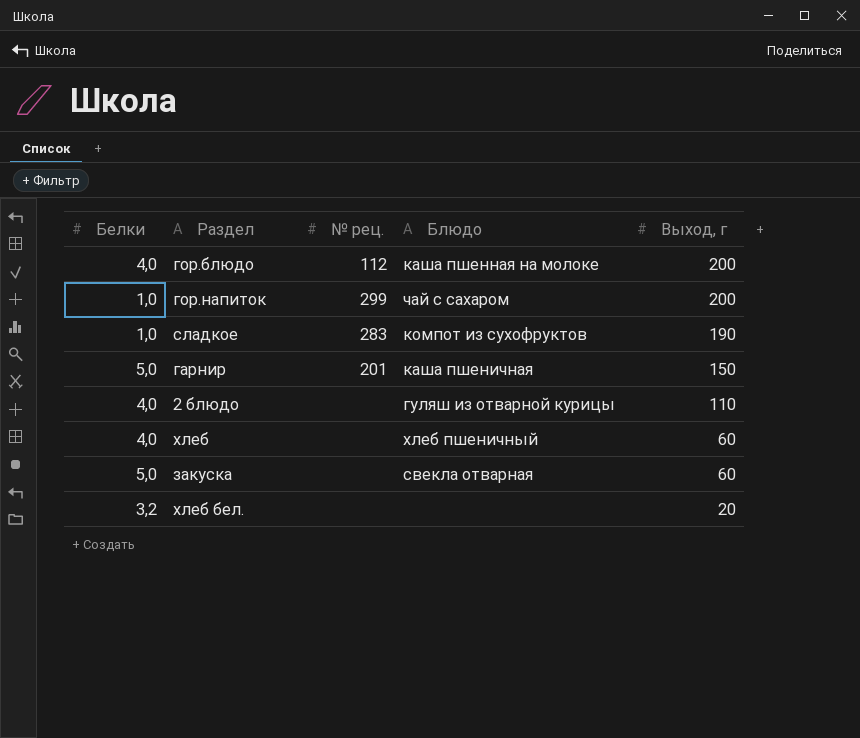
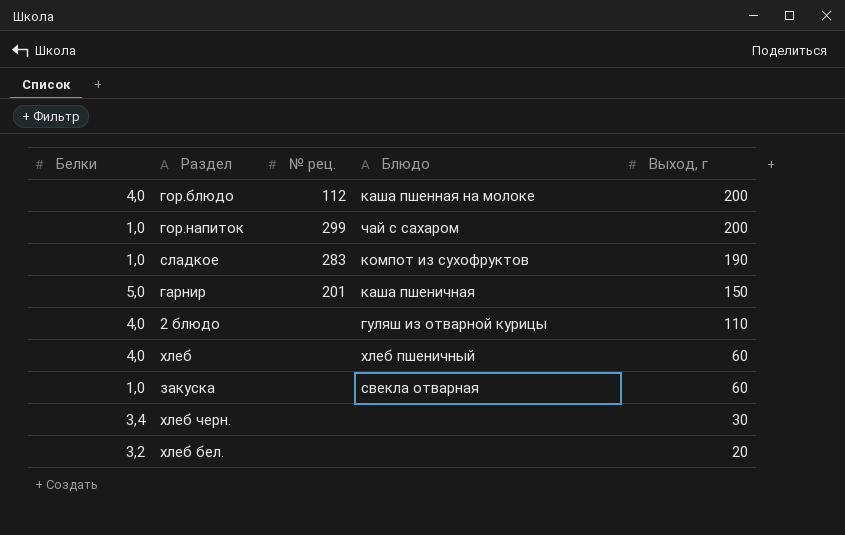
закуска | Белки: 5,0 -> 1,0
row хлеб черн.: none -> 3,4 | none | none | 30

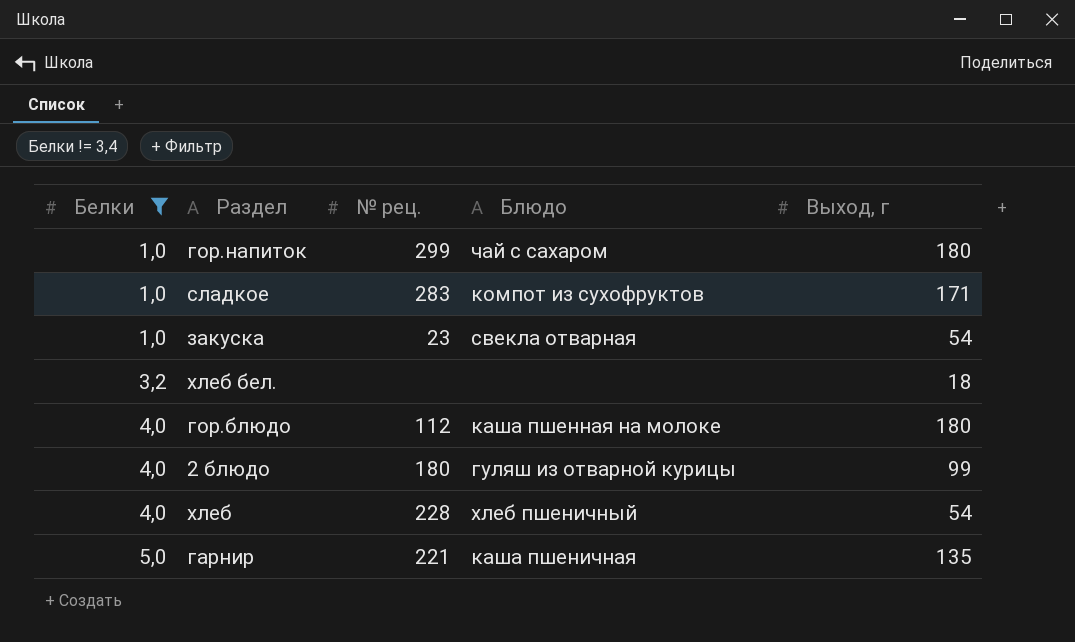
filter: none -> Белки != 3,4
row order: Выход, г descending -> Белки ascending
гор.напиток | Выход, г: 200 -> 180
сладкое | Выход, г: 190 -> 171
закуска | № рец.: none -> 23
закуска | Выход, г: 60 -> 54
хлеб бел. | Выход, г: 20 -> 18
гор.блюдо | Выход, г: 200 -> 180
2 блюдо | № рец.: none -> 180
2 блюдо | Выход, г: 110 -> 99
хлеб | № рец.: none -> 228
хлеб | Выход, г: 60 -> 54
гарнир | № рец.: 201 -> 221
гарнир | Выход, г: 150 -> 135

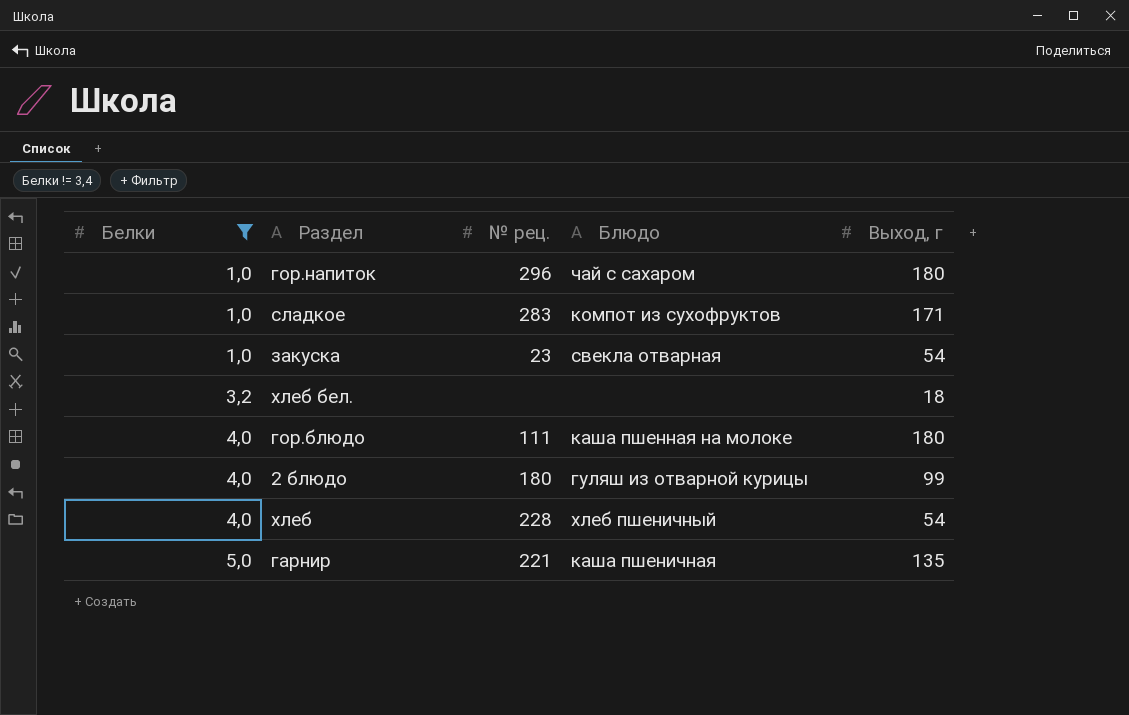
гор.напиток | № рец.: 299 -> 296
гор.блюдо | № рец.: 112 -> 111

